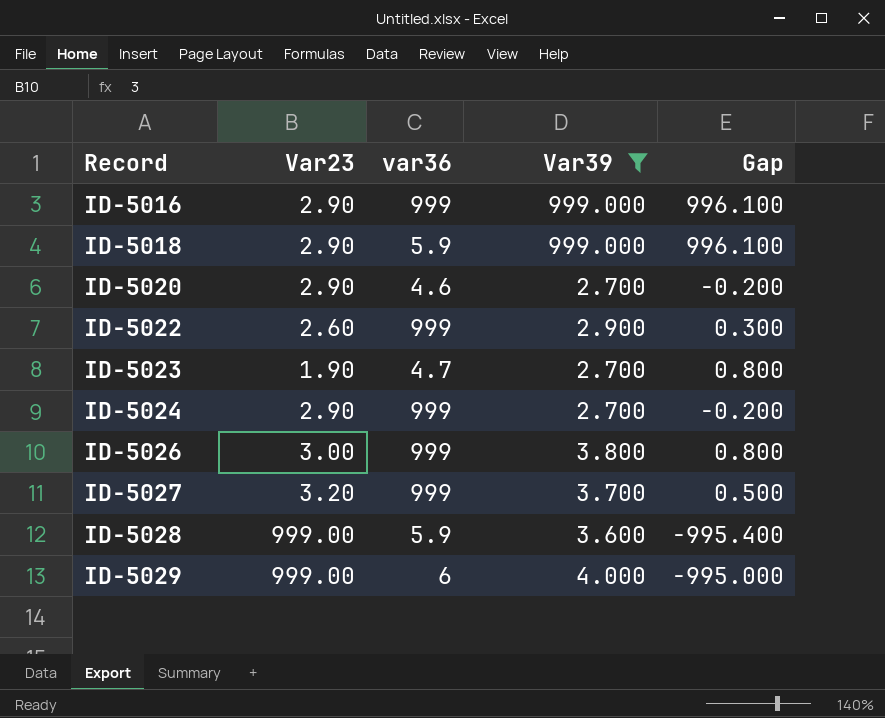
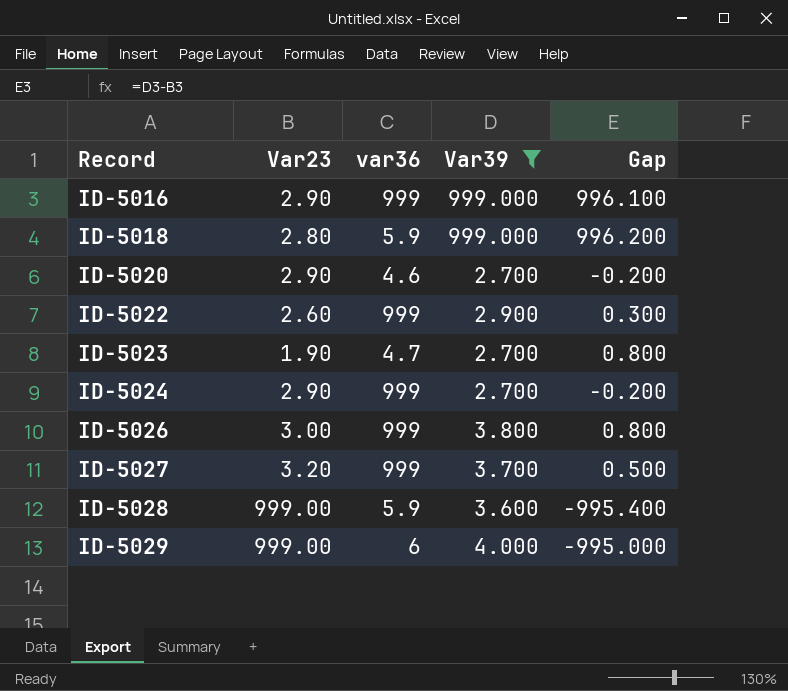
ID-5018 | Var23: 2.90 -> 2.80
ID-5018 | Gap: 996.100 -> 996.200

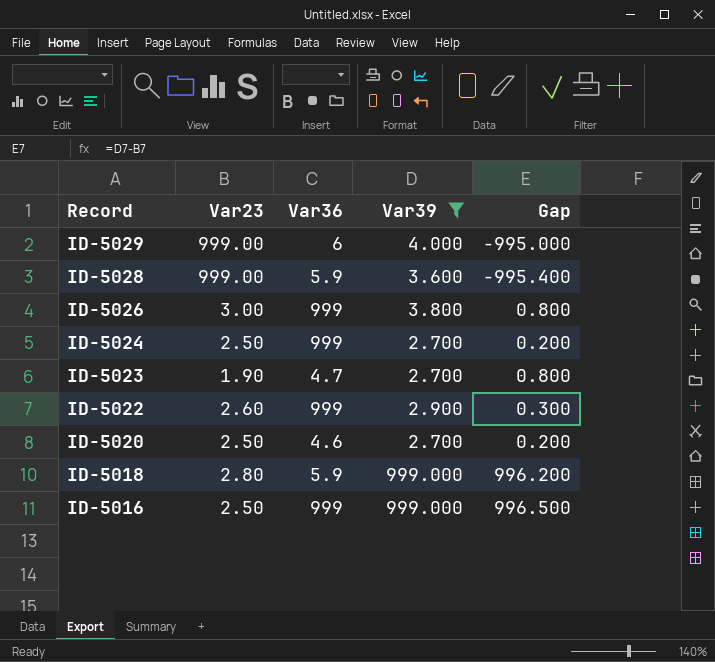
row order: Record ascending -> Record descending
column name: var36 -> Var36
row ID-5027: 3.20 | 999 | 3.700 | 0.500 -> none
ID-5024 | Var23: 2.90 -> 2.50
ID-5024 | Gap: -0.200 -> 0.200
ID-5020 | Var23: 2.90 -> 2.50
ID-5020 | Gap: -0.200 -> 0.200
ID-5016 | Var23: 2.90 -> 2.50
ID-5016 | Gap: 996.100 -> 996.500

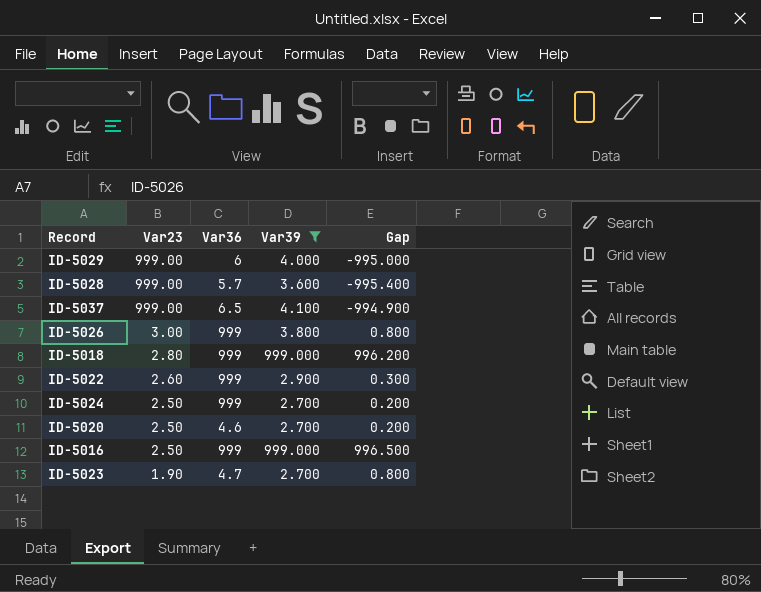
row order: Record descending -> Var23 descending
ID-5028 | Var36: 5.9 -> 5.7
row ID-5037: none -> 999.00 | 6.5 | 4.100 | -994.900
ID-5018 | Var36: 5.9 -> 999

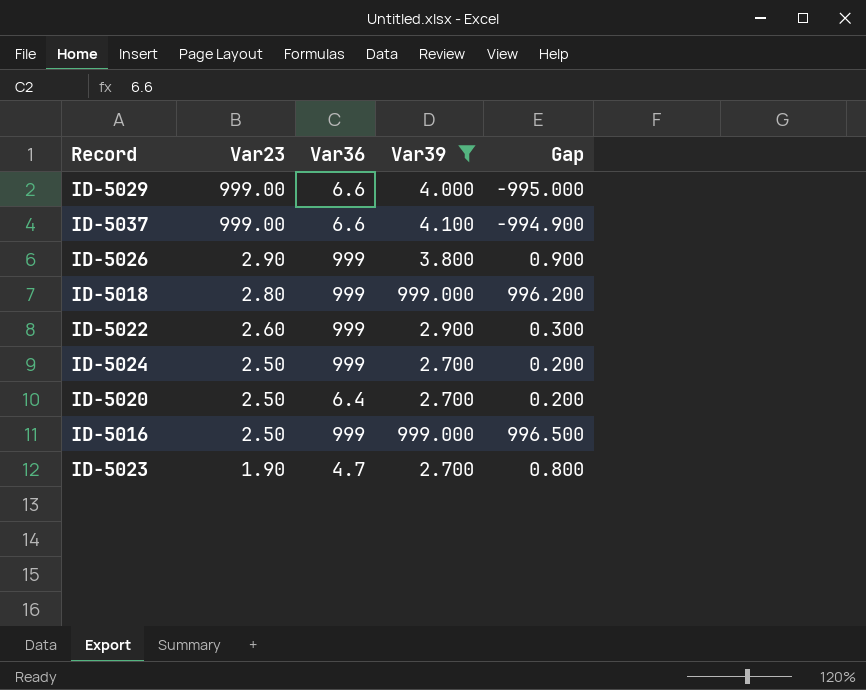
row ID-5028: 999.00 | 5.7 | 3.600 | -995.400 -> none
ID-5029 | Var36: 6 -> 6.6
ID-5037 | Var36: 6.5 -> 6.6
ID-5026 | Var23: 3.00 -> 2.90
ID-5026 | Gap: 0.800 -> 0.900
ID-5020 | Var36: 4.6 -> 6.4

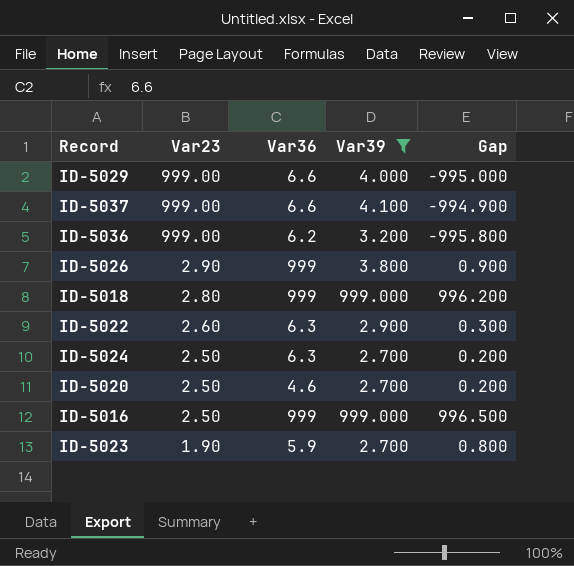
row ID-5036: none -> 999.00 | 6.2 | 3.200 | -995.800
ID-5022 | Var36: 999 -> 6.3
ID-5024 | Var36: 999 -> 6.3
ID-5020 | Var36: 6.4 -> 4.6
ID-5023 | Var36: 4.7 -> 5.9

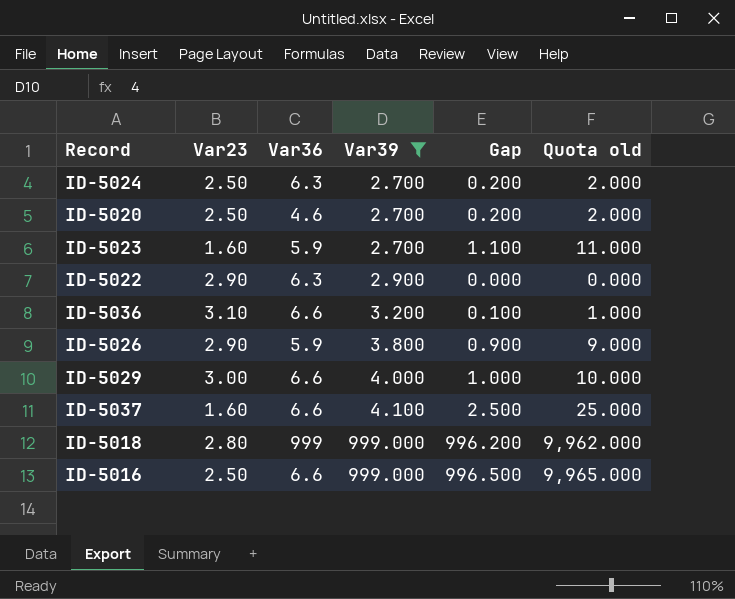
row order: Var23 descending -> Var39 ascending
column Quota old | formula: none -> [Gap] * 10
ID-5023 | Var23: 1.90 -> 1.60
ID-5023 | Gap: 0.800 -> 1.100
ID-5022 | Var23: 2.60 -> 2.90
ID-5022 | Gap: 0.300 -> 0.000
ID-5036 | Var23: 999.00 -> 3.10
ID-5036 | Var36: 6.2 -> 6.6
ID-5036 | Gap: -995.800 -> 0.100
ID-5026 | Var36: 999 -> 5.9
ID-5029 | Var23: 999.00 -> 3.00
ID-5029 | Gap: -995.000 -> 1.000
ID-5037 | Var23: 999.00 -> 1.60
ID-5037 | Gap: -994.900 -> 2.500
ID-5016 | Var36: 999 -> 6.6

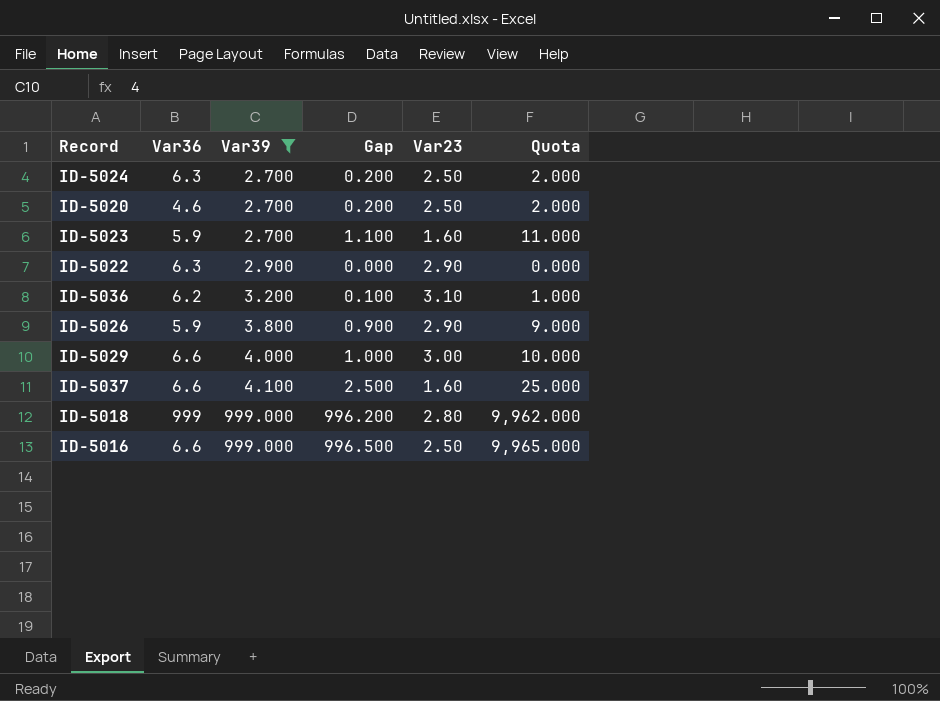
column Var23 | position: 2 -> 5
column name: Quota old -> Quota
ID-5036 | Var36: 6.6 -> 6.2

